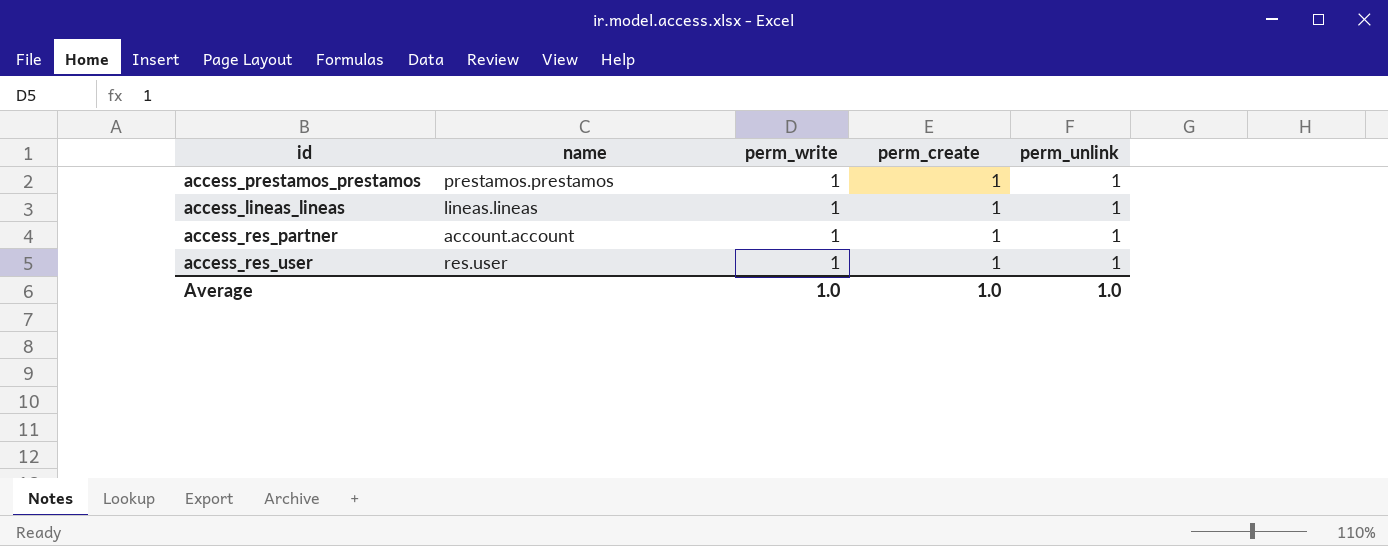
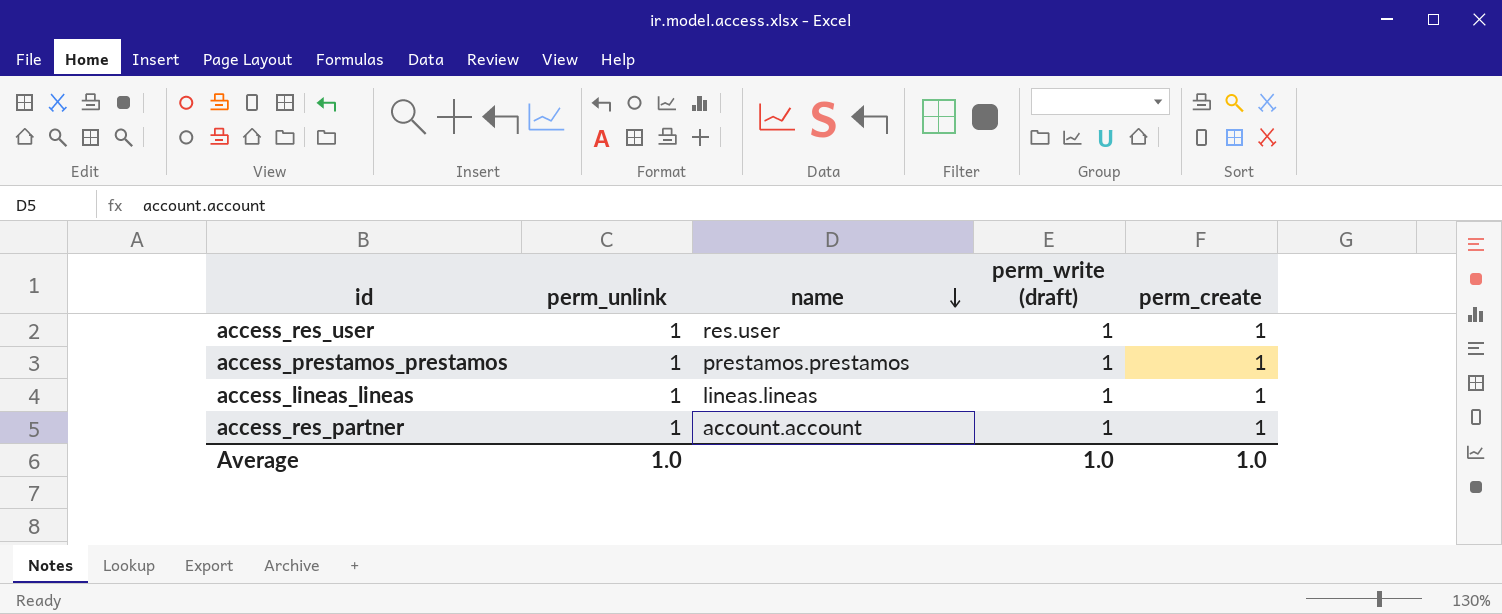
row order: none -> name descending
column perm_unlink | position: 5 -> 2
column name: perm_write -> perm_write (draft)

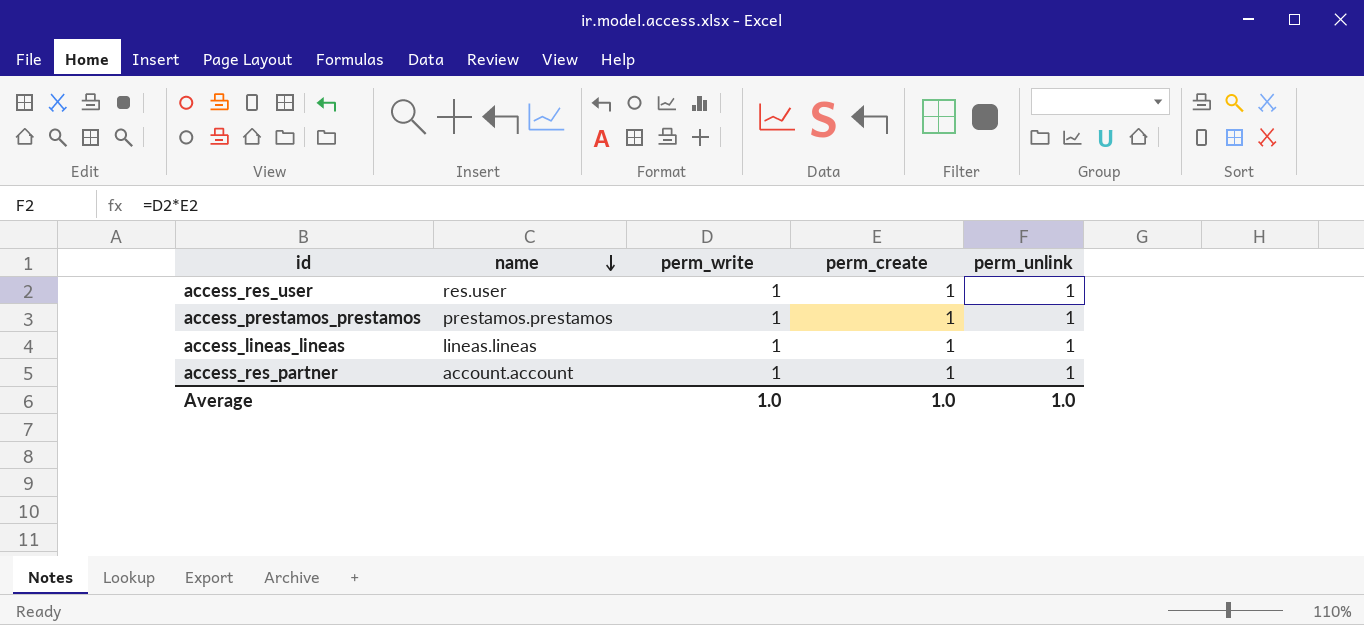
column name: perm_write (draft) -> perm_write
column perm_unlink | position: 2 -> 5

